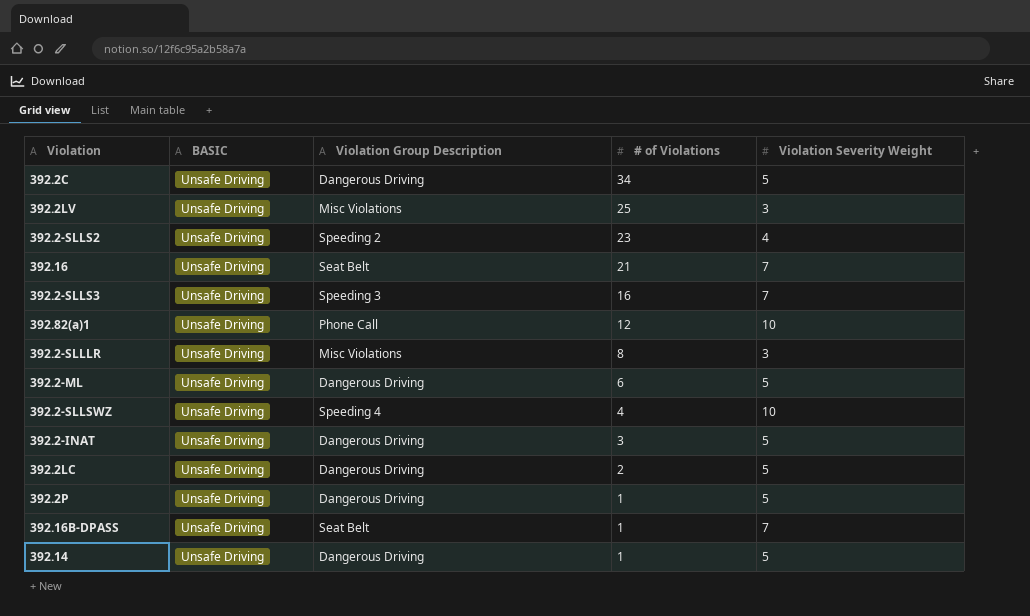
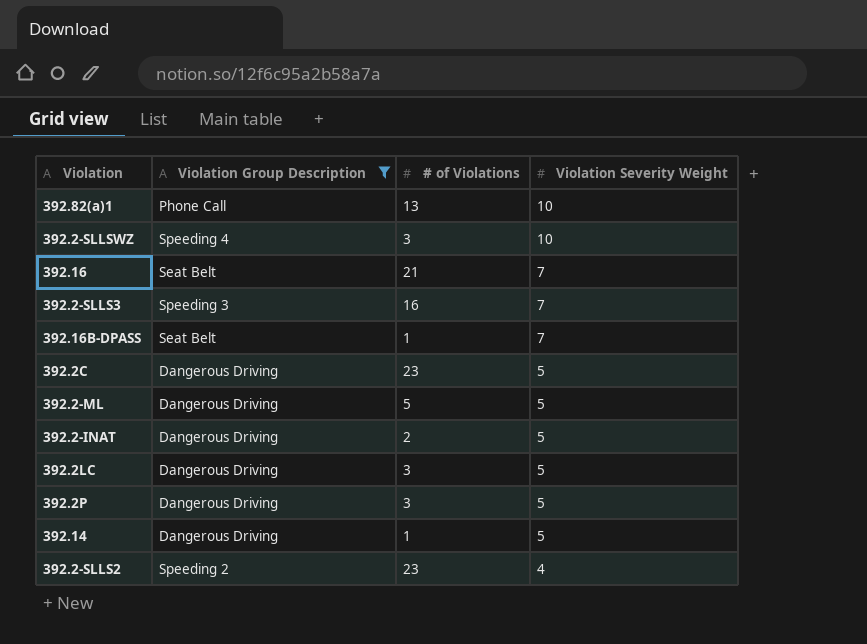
filter: none -> Violation Group Description != Misc Violations
row order: # of Violations descending -> Violation Severity Weight descending
column BASIC | position: 2 -> none
392.82(a)1 | # of Violations: 12 -> 13
392.2-SLLSWZ | # of Violations: 4 -> 3
392.2C | # of Violations: 34 -> 23
392.2-ML | # of Violations: 6 -> 5
392.2-INAT | # of Violations: 3 -> 2
392.2LC | # of Violations: 2 -> 3
392.2P | # of Violations: 1 -> 3

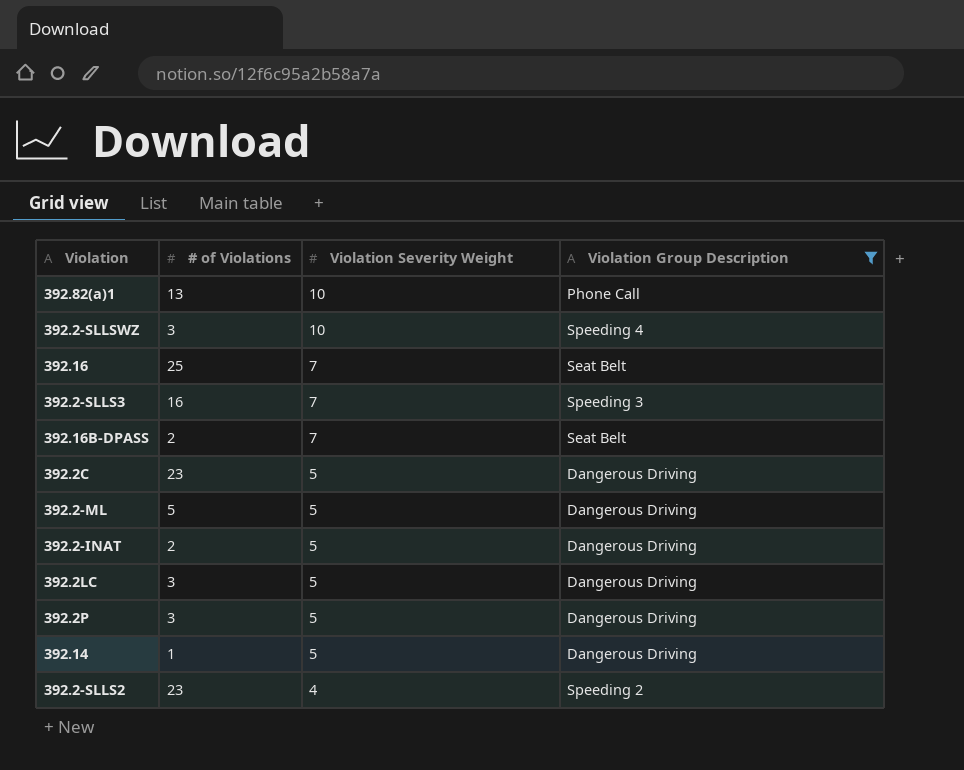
column Violation Group Description | position: 2 -> 4
392.16 | # of Violations: 21 -> 25
392.16B-DPASS | # of Violations: 1 -> 2

